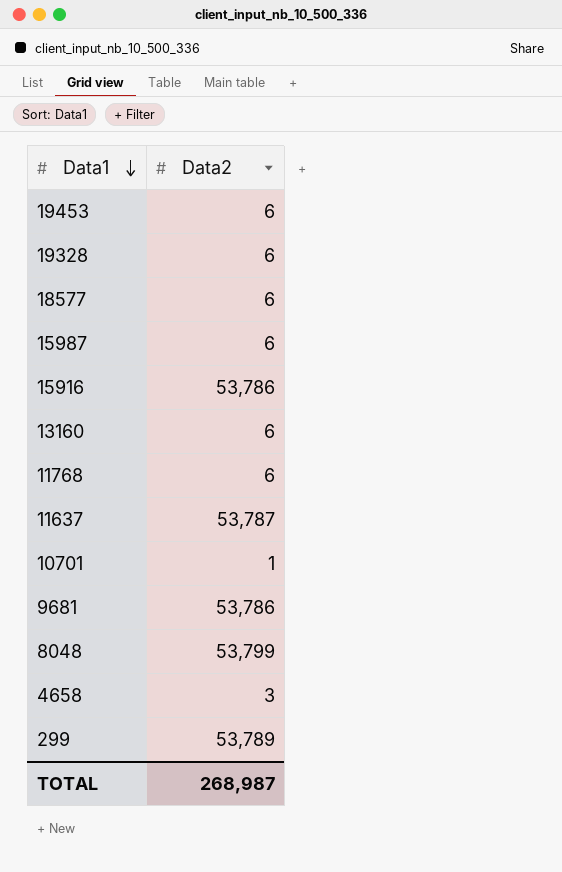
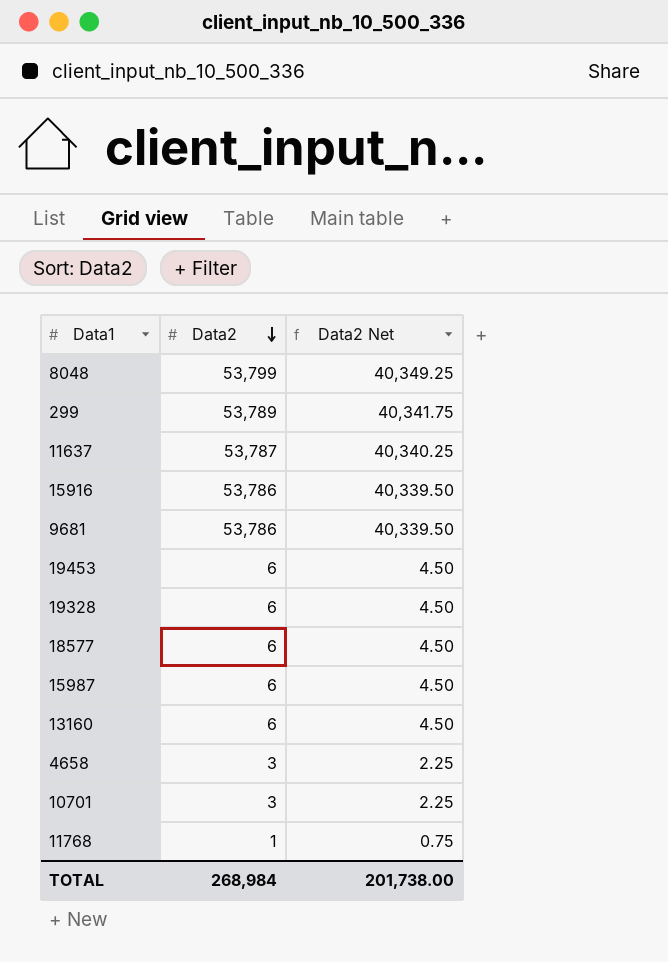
row order: Data1 descending -> Data2 descending
column Data2 Net | formula: none -> [Data2] * 0.75
10701 | Data2: 1 -> 3
11768 | Data2: 6 -> 1
TOTAL | Data2: 268,987 -> 268,984

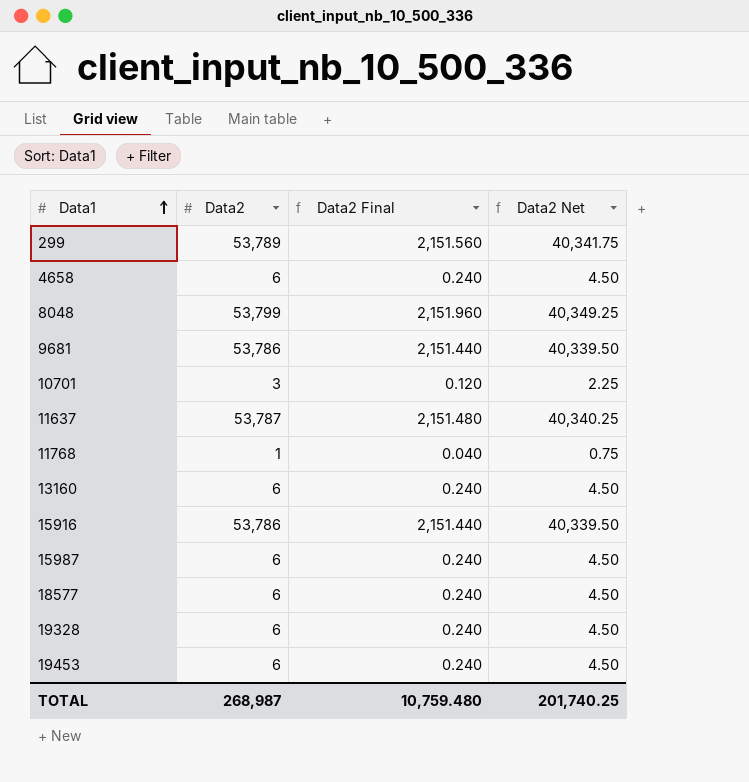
row order: Data2 descending -> Data1 ascending
column Data2 Final | formula: none -> [Data2] * 0.04
4658 | Data2: 3 -> 6
4658 | Data2 Net: 2.25 -> 4.50
TOTAL | Data2: 268,984 -> 268,987
TOTAL | Data2 Net: 201,738.00 -> 201,740.25

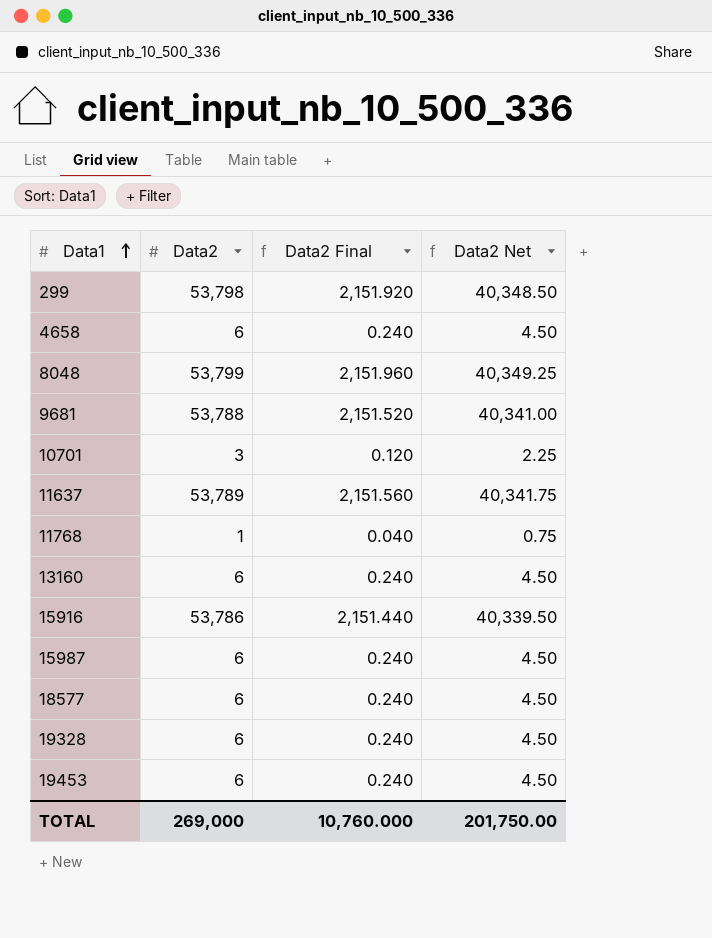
299 | Data2: 53,789 -> 53,798
299 | Data2 Final: 2,151.560 -> 2,151.920
299 | Data2 Net: 40,341.75 -> 40,348.50
9681 | Data2: 53,786 -> 53,788
9681 | Data2 Final: 2,151.440 -> 2,151.520
9681 | Data2 Net: 40,339.50 -> 40,341.00
11637 | Data2: 53,787 -> 53,789
11637 | Data2 Final: 2,151.480 -> 2,151.560
11637 | Data2 Net: 40,340.25 -> 40,341.75
TOTAL | Data2: 268,987 -> 269,000
TOTAL | Data2 Final: 10,759.480 -> 10,760.000
TOTAL | Data2 Net: 201,740.25 -> 201,750.00

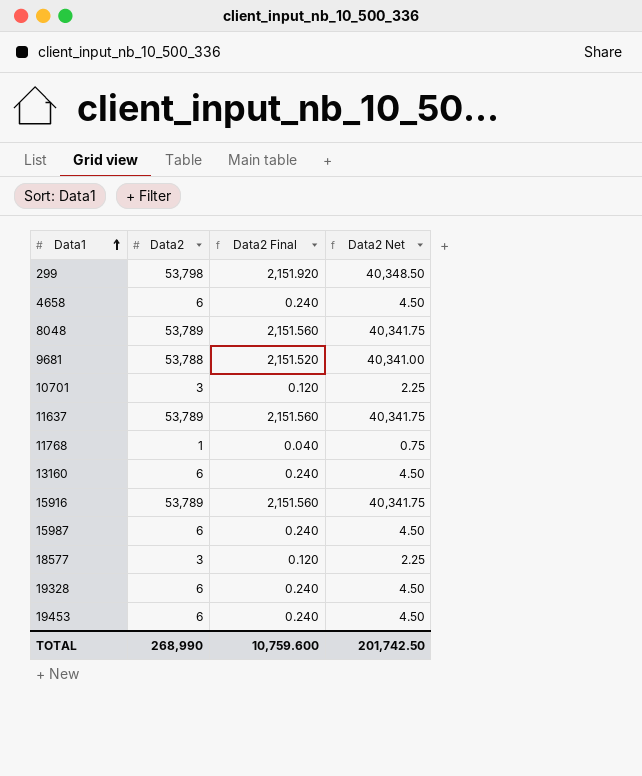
8048 | Data2: 53,799 -> 53,789
8048 | Data2 Final: 2,151.960 -> 2,151.560
8048 | Data2 Net: 40,349.25 -> 40,341.75
15916 | Data2: 53,786 -> 53,789
15916 | Data2 Final: 2,151.440 -> 2,151.560
15916 | Data2 Net: 40,339.50 -> 40,341.75
18577 | Data2: 6 -> 3
18577 | Data2 Final: 0.240 -> 0.120
18577 | Data2 Net: 4.50 -> 2.25
TOTAL | Data2: 269,000 -> 268,990
TOTAL | Data2 Final: 10,760.000 -> 10,759.600
TOTAL | Data2 Net: 201,750.00 -> 201,742.50

